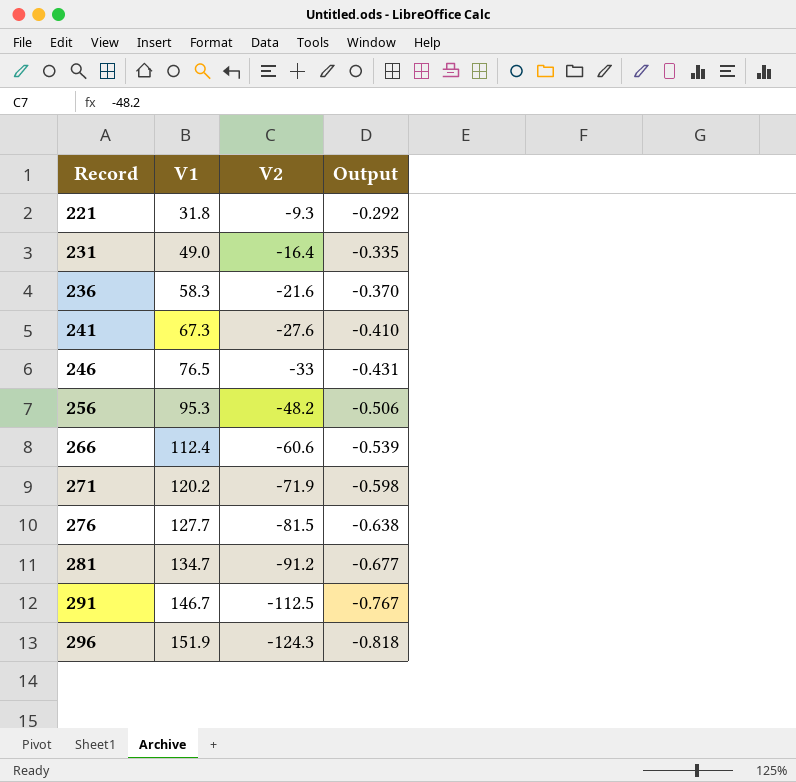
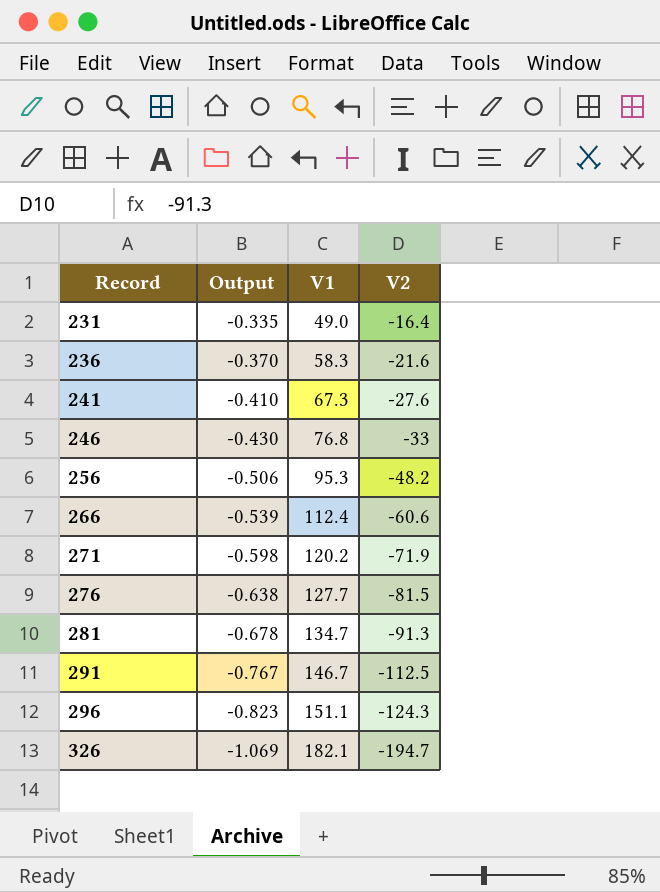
column Output | position: 4 -> 2
row 221: 31.8 | -9.3 | -0.292 -> none
246 | Output: -0.431 -> -0.430
246 | V1: 76.5 -> 76.8
281 | Output: -0.677 -> -0.678
281 | V2: -91.2 -> -91.3
296 | Output: -0.818 -> -0.823
296 | V1: 151.9 -> 151.1
row 326: none -> -1.069 | 182.1 | -194.7

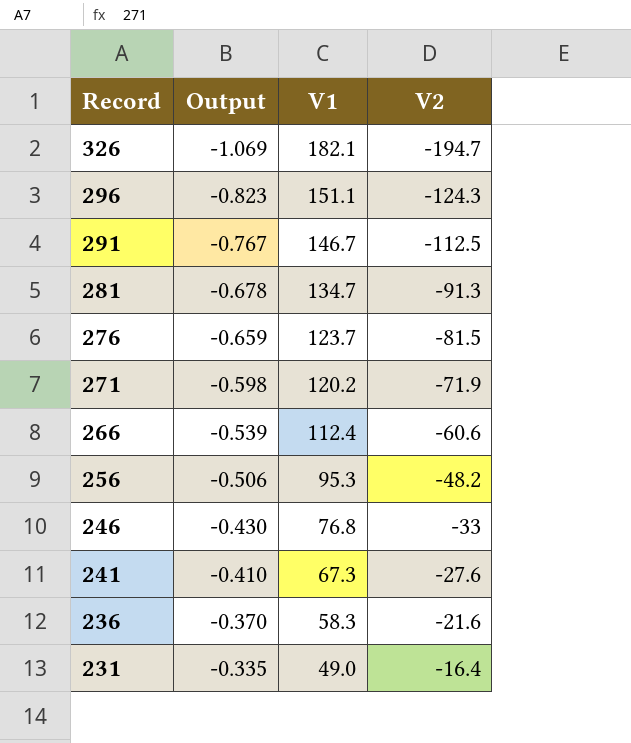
row order: Record ascending -> Record descending
276 | Output: -0.638 -> -0.659
276 | V1: 127.7 -> 123.7

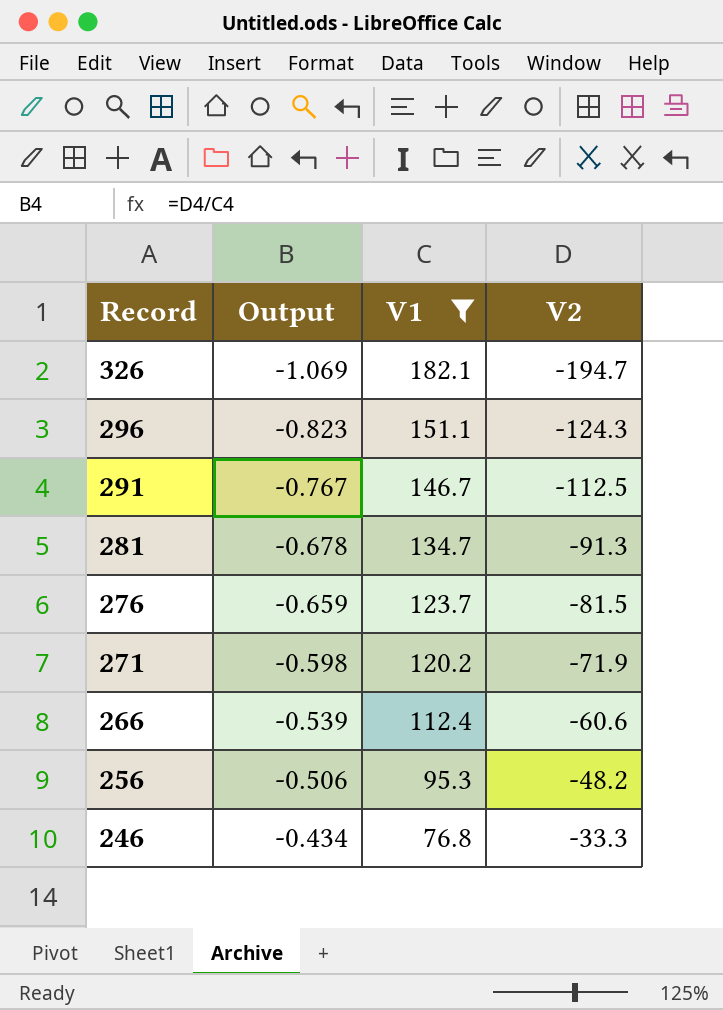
filter: none -> V1 >= 76.8
246 | Output: -0.430 -> -0.434
246 | V2: -33 -> -33.3

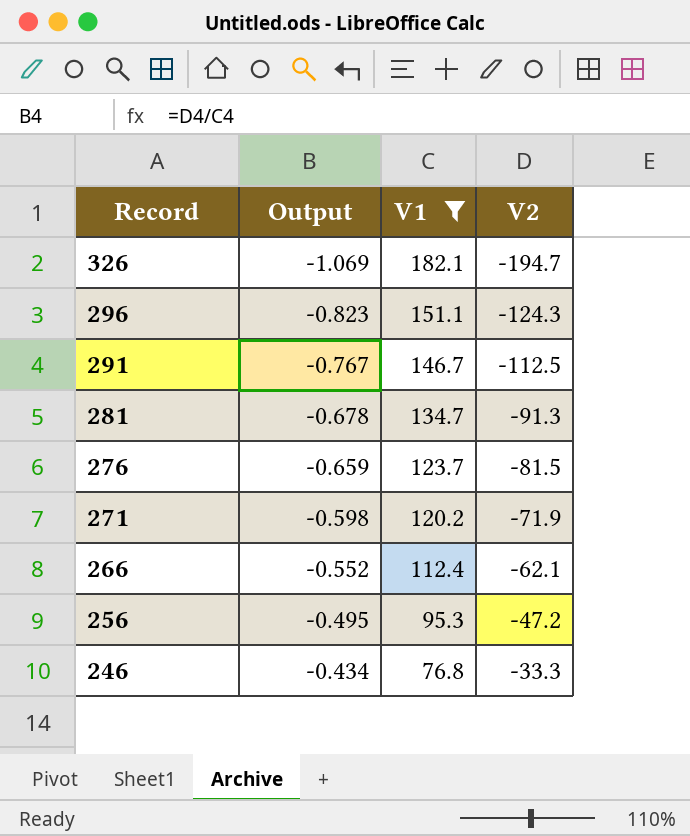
266 | Output: -0.539 -> -0.552
266 | V2: -60.6 -> -62.1
256 | Output: -0.506 -> -0.495
256 | V2: -48.2 -> -47.2

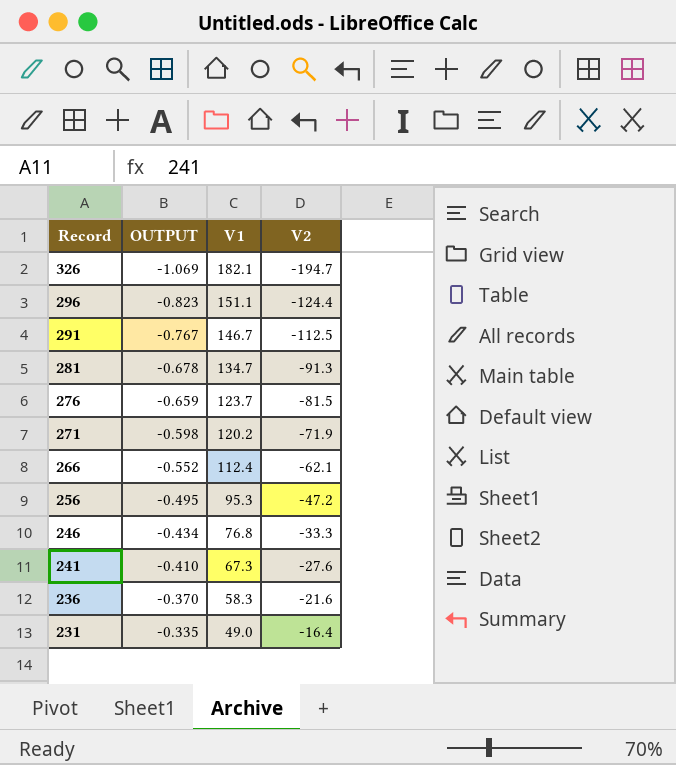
filter: V1 >= 76.8 -> none
column name: Output -> OUTPUT
296 | V2: -124.3 -> -124.4

